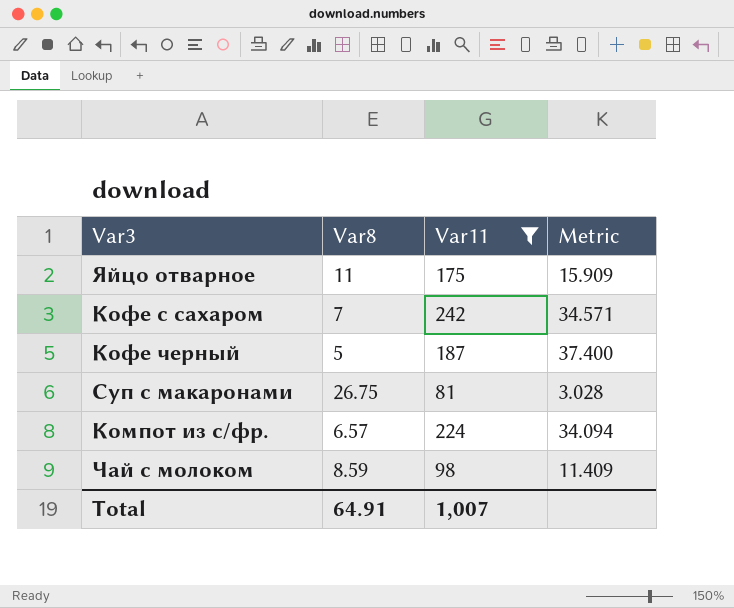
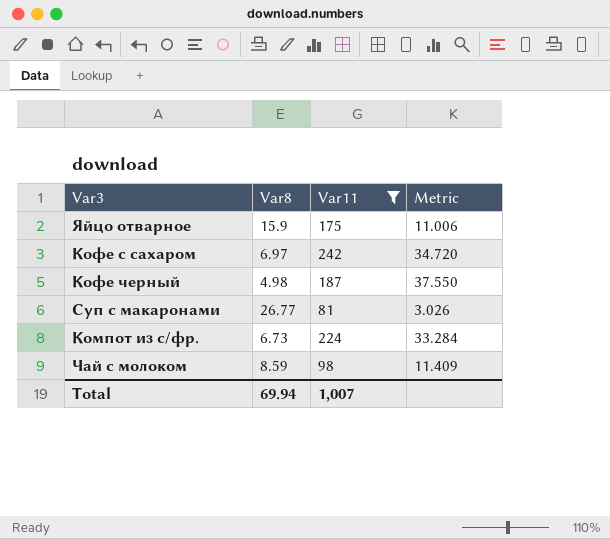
Яйцо отварное | Var8: 11 -> 15.9
Яйцо отварное | Metric: 15.909 -> 11.006
Кофе с сахаром | Var8: 7 -> 6.97
Кофе с сахаром | Metric: 34.571 -> 34.720
Кофе черный | Var8: 5 -> 4.98
Кофе черный | Metric: 37.400 -> 37.550
Суп с макаронами | Var8: 26.75 -> 26.77
Суп с макаронами | Metric: 3.028 -> 3.026
Компот из с/фр. | Var8: 6.57 -> 6.73
Компот из с/фр. | Metric: 34.094 -> 33.284
Total | Var8: 64.91 -> 69.94

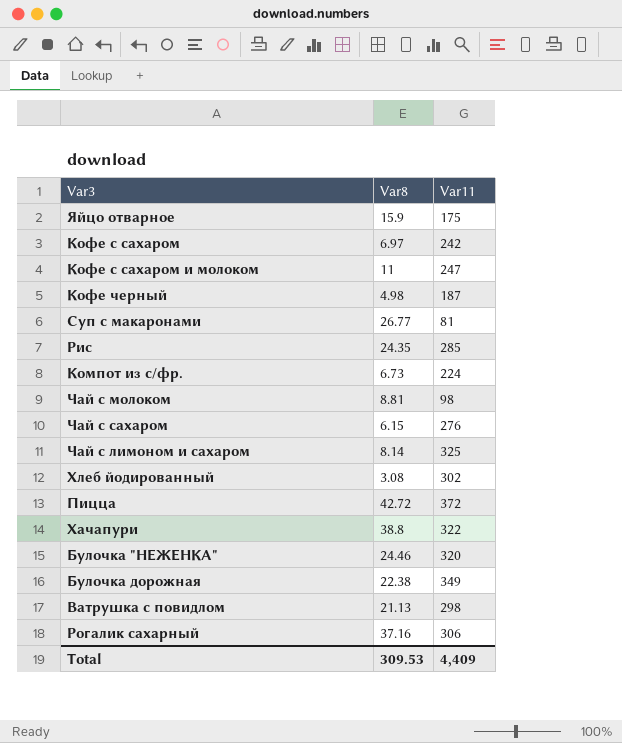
filter: Var11 <= 242 -> none
column Metric | formula: [Var11] / [Var8] -> none
Чай с молоком | Var8: 8.59 -> 8.81
Total | Var8: 69.94 -> 309.53
Total | Var11: 1,007 -> 4,409

